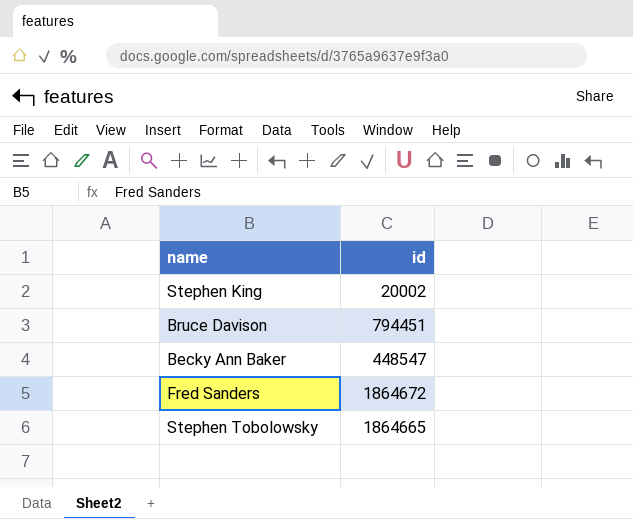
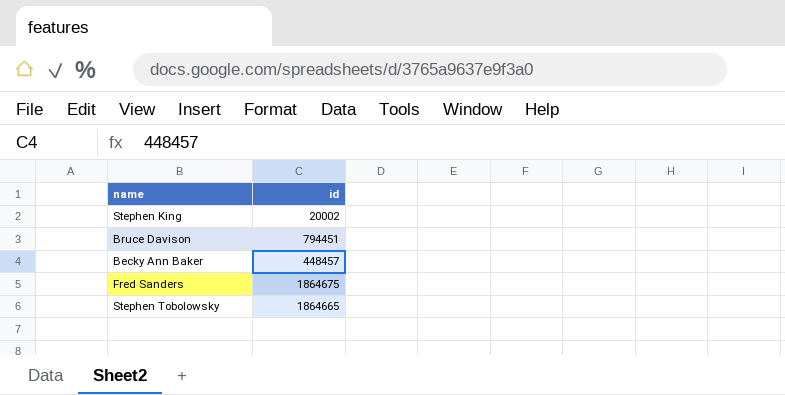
Becky Ann Baker | id: 448547 -> 448457
Fred Sanders | id: 1864672 -> 1864675

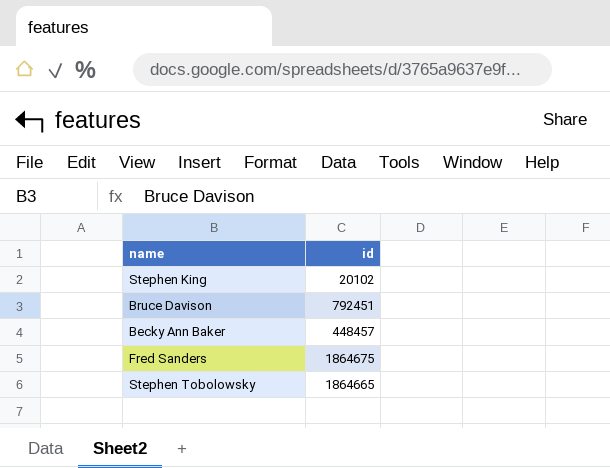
Stephen King | id: 20002 -> 20102
Bruce Davison | id: 794451 -> 792451

